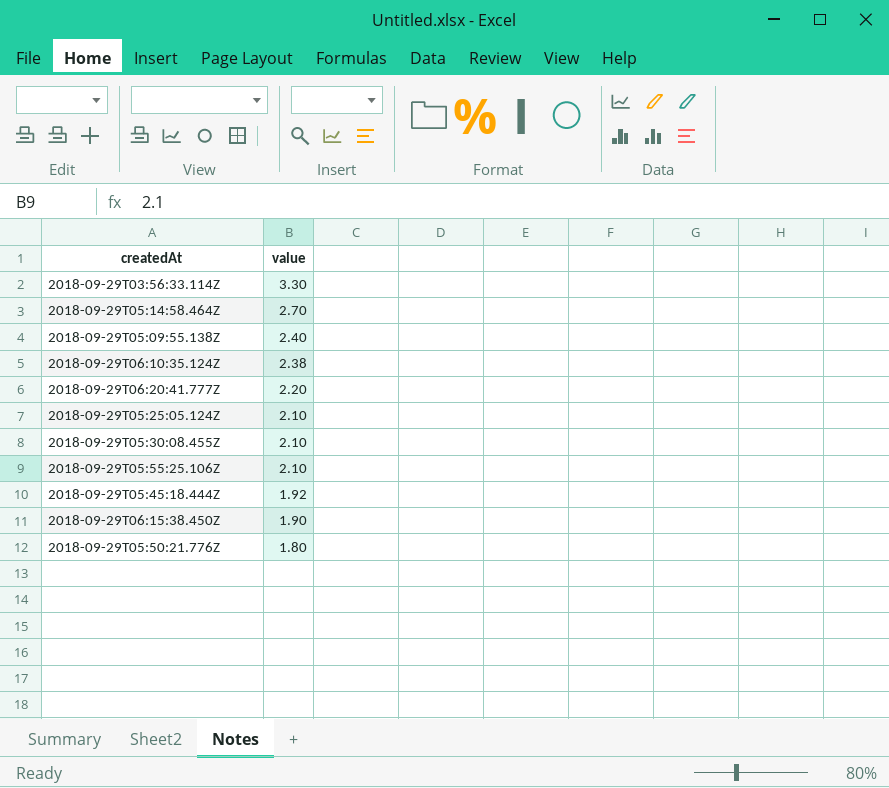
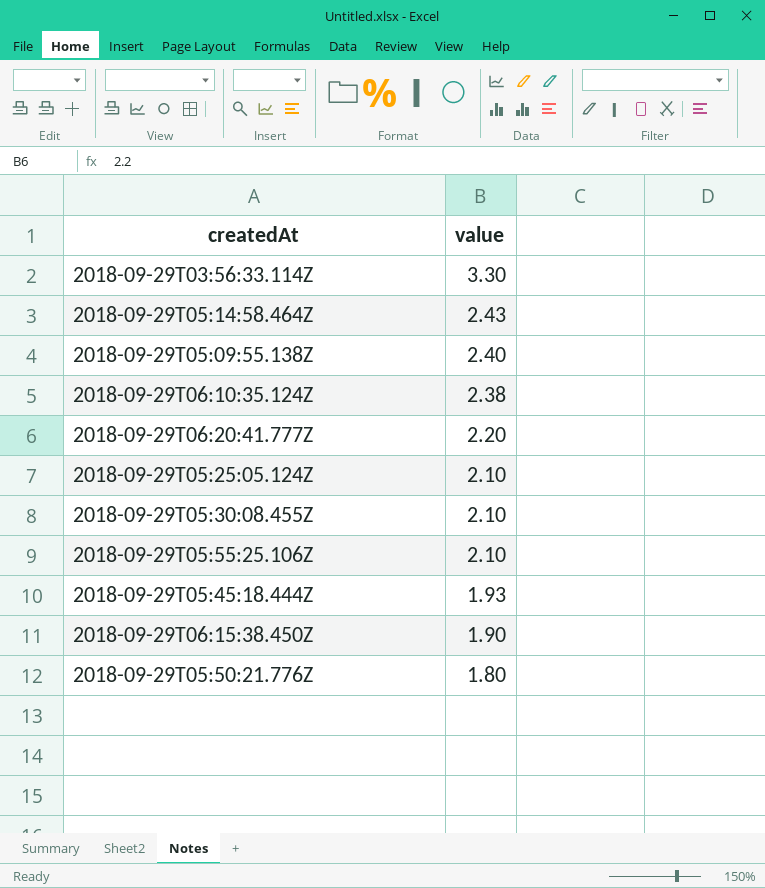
2018-09-29T05:14:58.464Z | value: 2.70 -> 2.43
2018-09-29T05:45:18.444Z | value: 1.92 -> 1.93

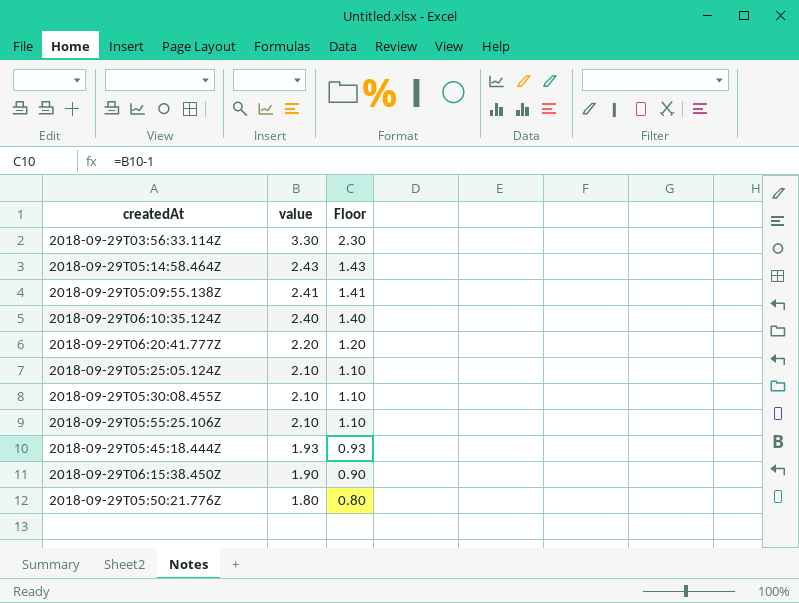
column Floor | formula: none -> [value] - 1
2018-09-29T05:09:55.138Z | value: 2.40 -> 2.41
2018-09-29T06:10:35.124Z | value: 2.38 -> 2.40

